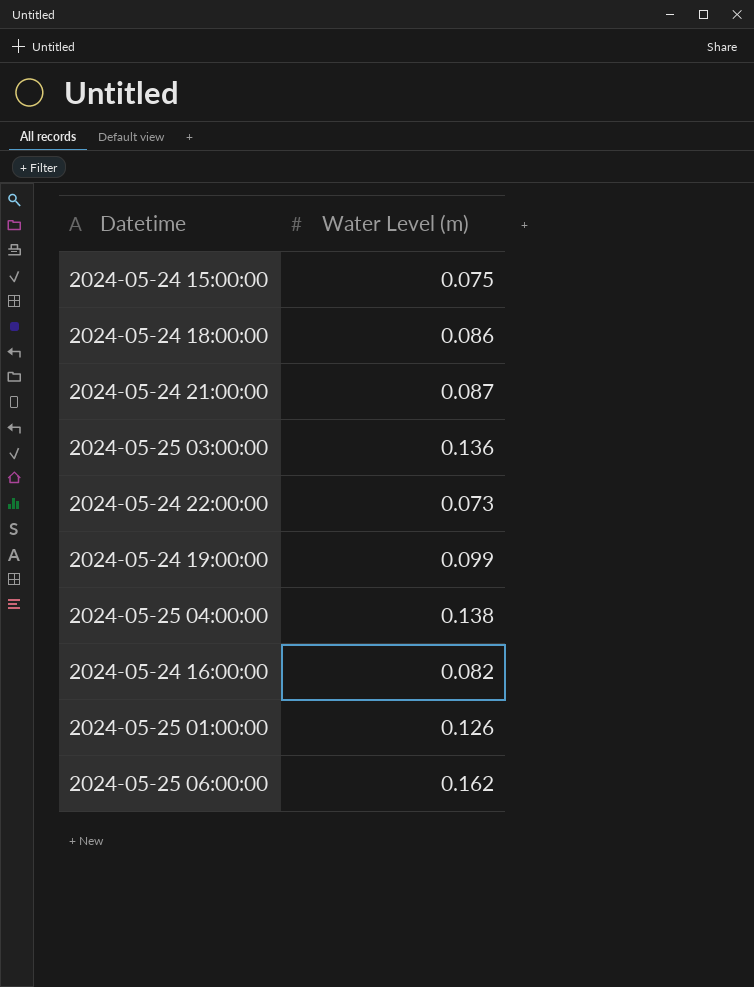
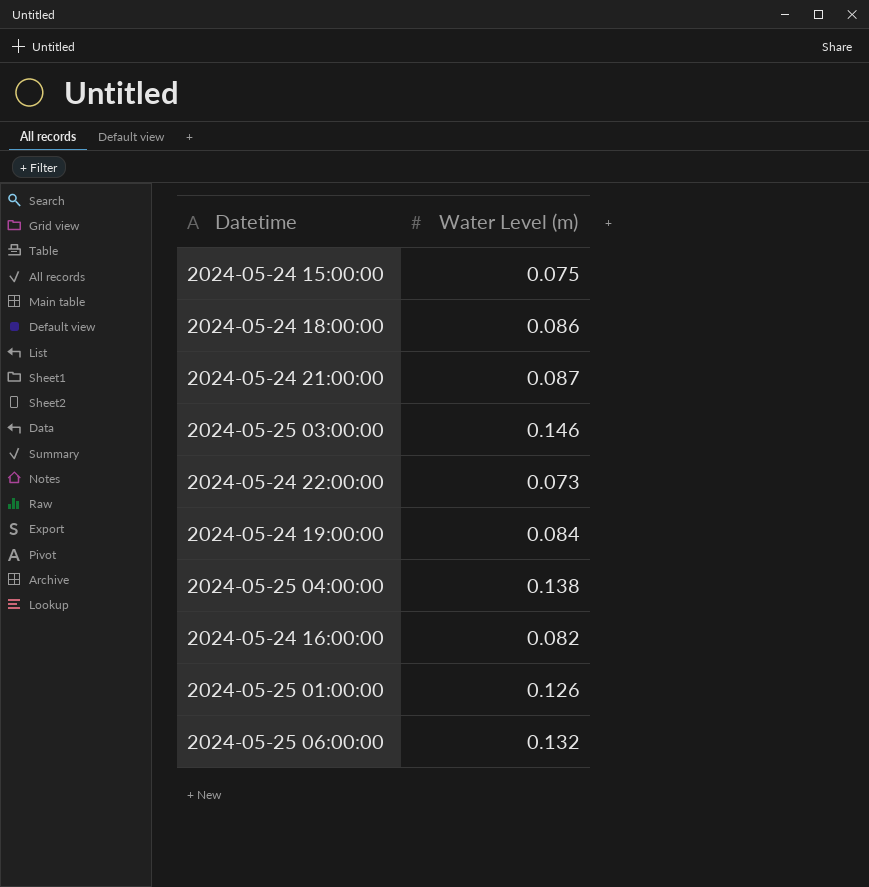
2024-05-25 03:00:00 | Water Level (m): 0.136 -> 0.146
2024-05-24 19:00:00 | Water Level (m): 0.099 -> 0.084
2024-05-25 06:00:00 | Water Level (m): 0.162 -> 0.132

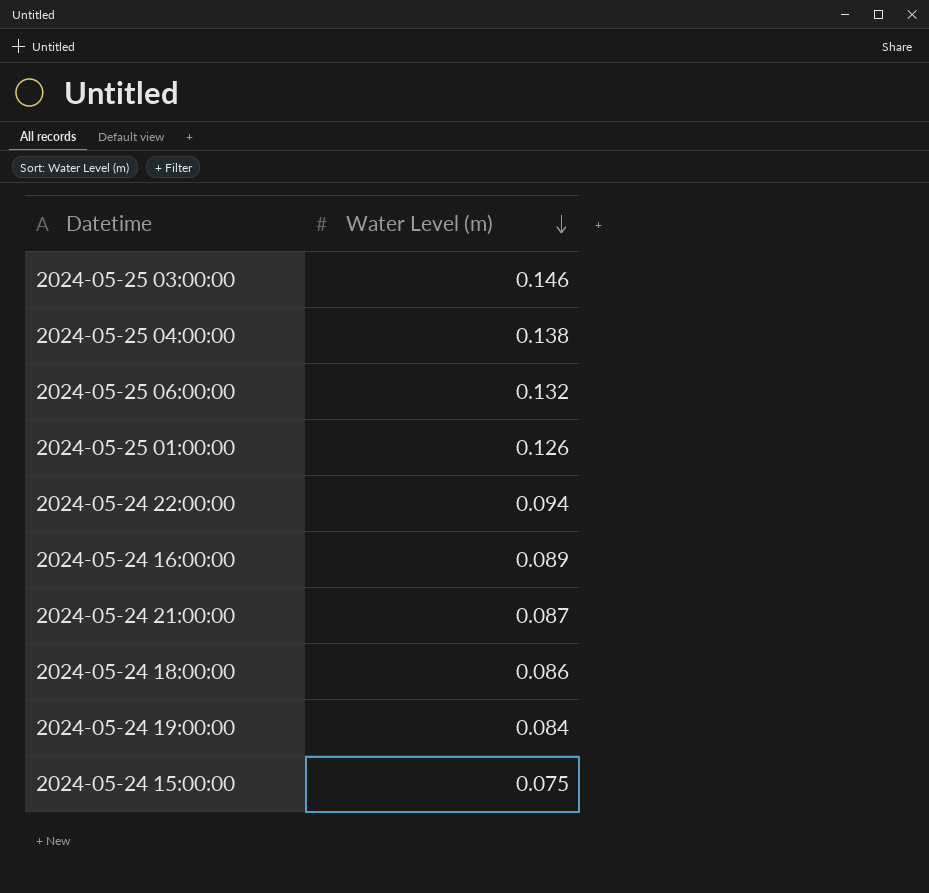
row order: none -> Water Level (m) descending
2024-05-24 22:00:00 | Water Level (m): 0.073 -> 0.094
2024-05-24 16:00:00 | Water Level (m): 0.082 -> 0.089

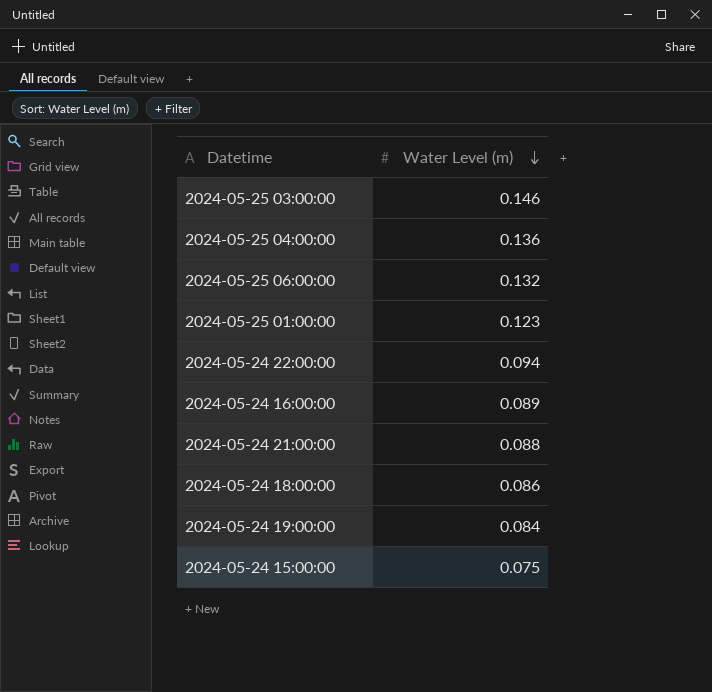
2024-05-25 04:00:00 | Water Level (m): 0.138 -> 0.136
2024-05-25 01:00:00 | Water Level (m): 0.126 -> 0.123
2024-05-24 21:00:00 | Water Level (m): 0.087 -> 0.088

